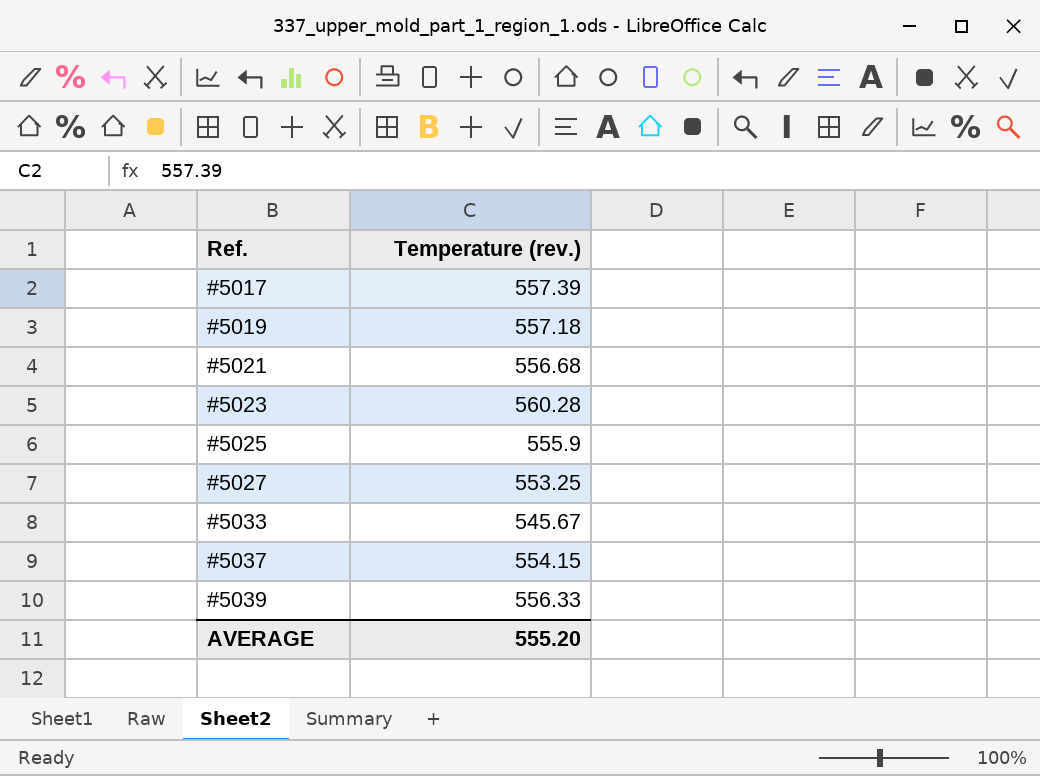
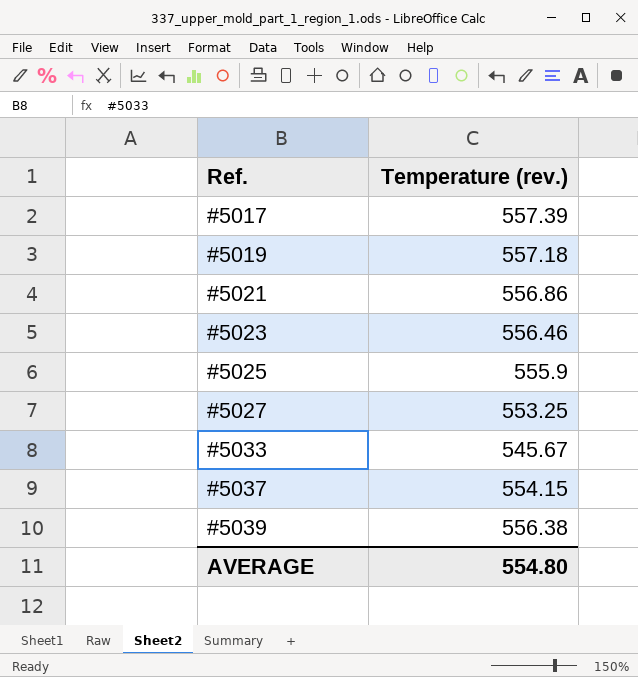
#5021 | Temperature (rev.): 556.68 -> 556.86
#5023 | Temperature (rev.): 560.28 -> 556.46
#5039 | Temperature (rev.): 556.33 -> 556.38
AVERAGE | Temperature (rev.): 555.20 -> 554.80

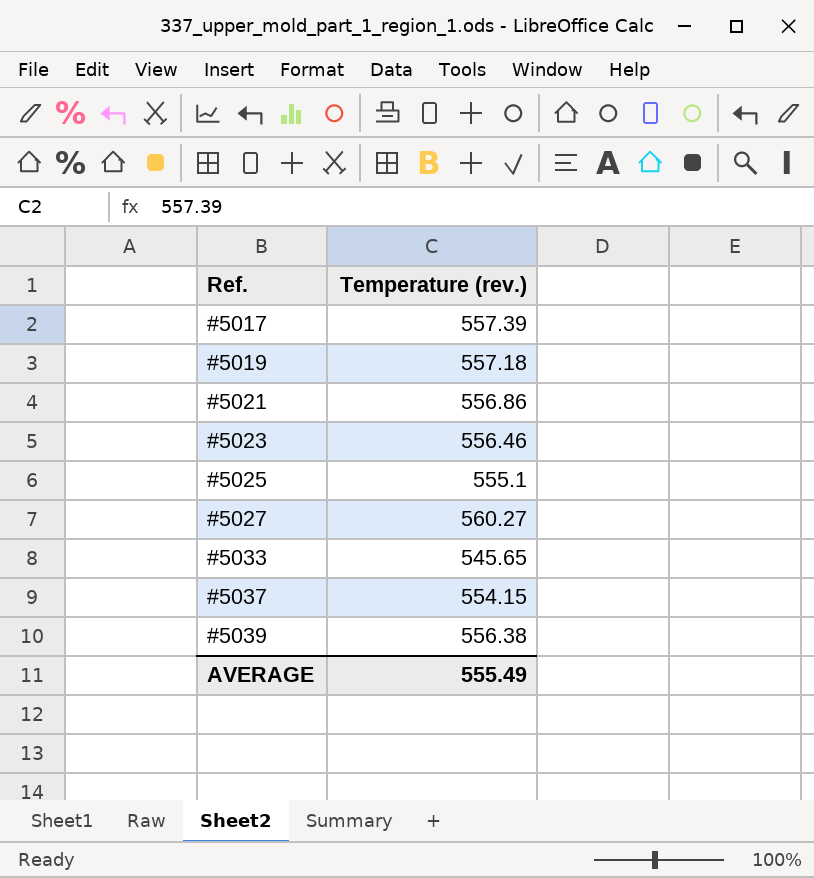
#5025 | Temperature (rev.): 555.9 -> 555.1
#5027 | Temperature (rev.): 553.25 -> 560.27
#5033 | Temperature (rev.): 545.67 -> 545.65
AVERAGE | Temperature (rev.): 554.80 -> 555.49

